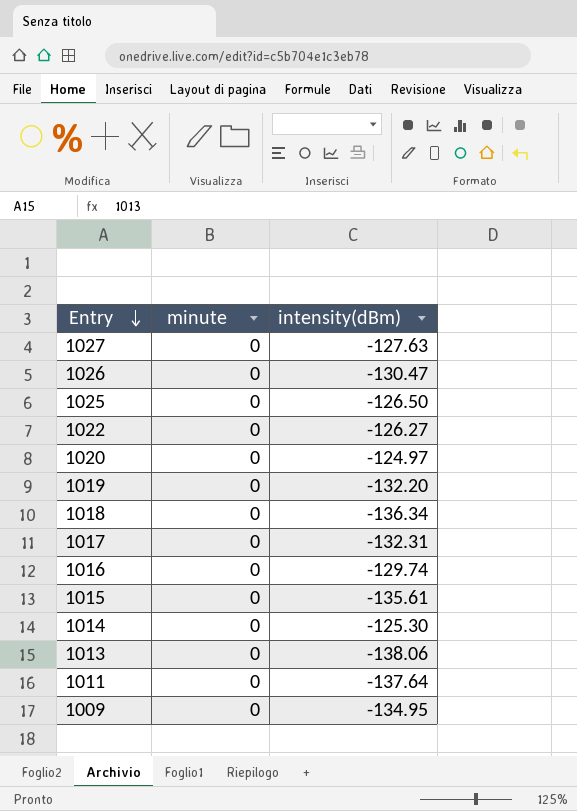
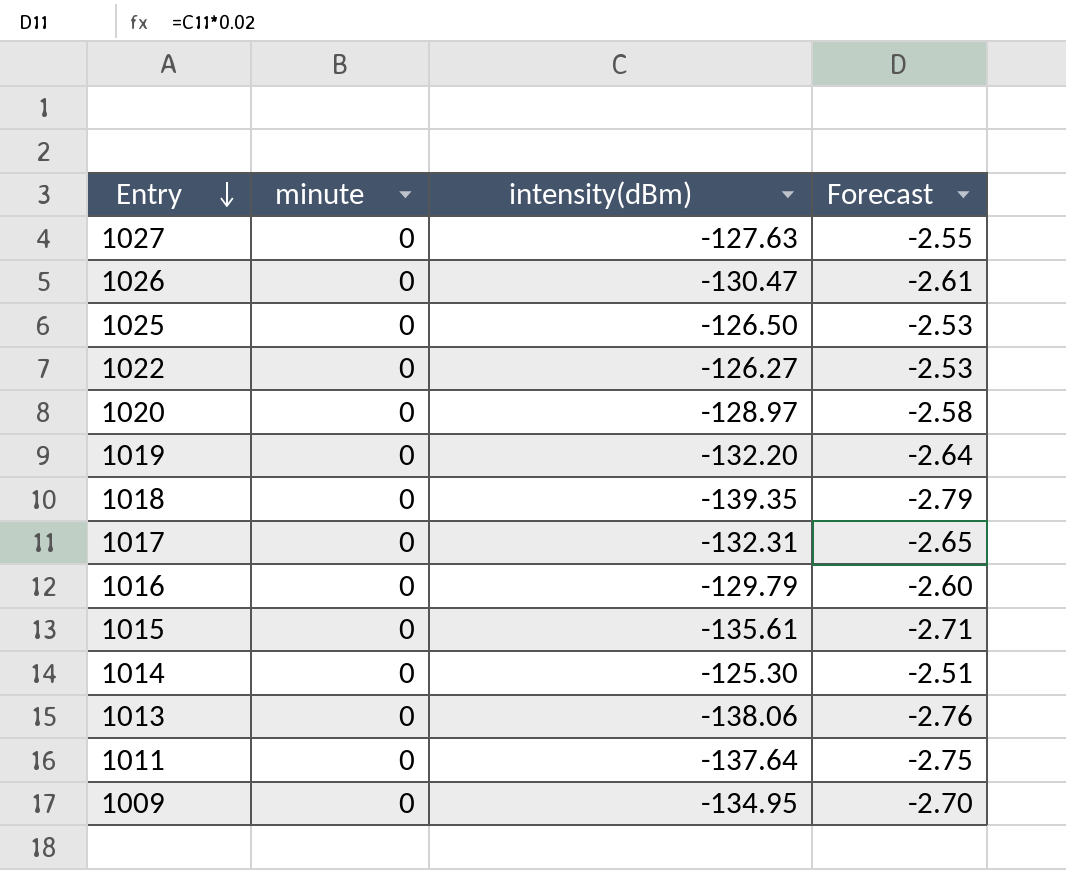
column Forecast | formula: none -> [intensity(dBm)] * 0.02
1020 | intensity(dBm): -124.97 -> -128.97
1018 | intensity(dBm): -136.34 -> -139.35
1016 | intensity(dBm): -129.74 -> -129.79

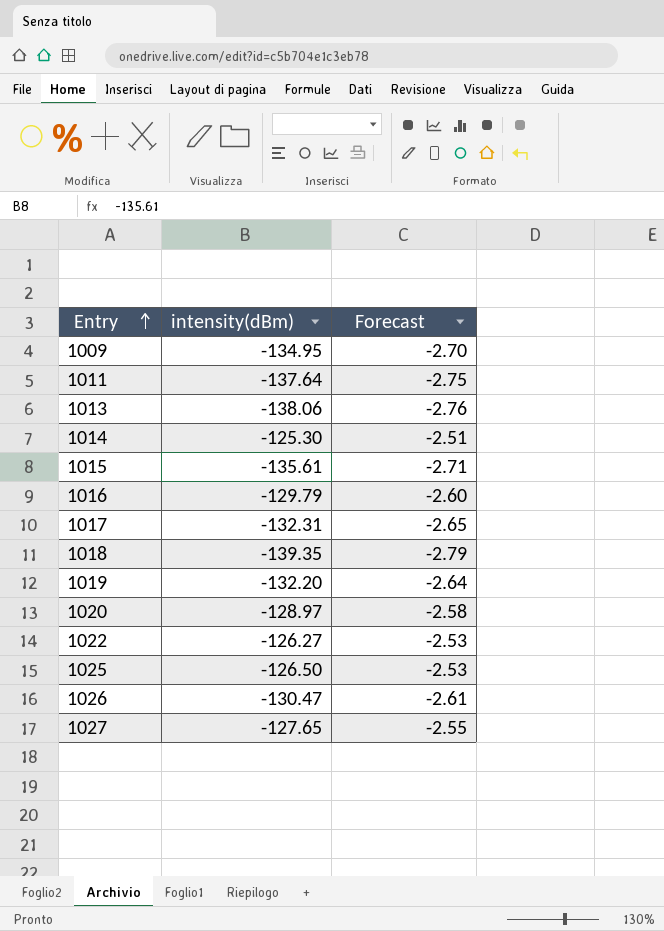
row order: Entry descending -> Entry ascending
column minute | position: 2 -> none
1027 | intensity(dBm): -127.63 -> -127.65

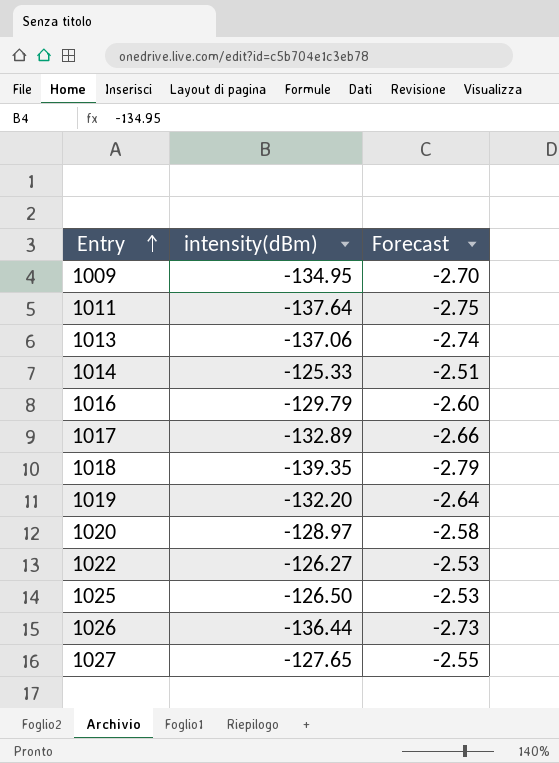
row 1015: -135.61 | -2.71 -> none
1013 | intensity(dBm): -138.06 -> -137.06
1013 | Forecast: -2.76 -> -2.74
1014 | intensity(dBm): -125.30 -> -125.33
1017 | intensity(dBm): -132.31 -> -132.89
1017 | Forecast: -2.65 -> -2.66
1026 | intensity(dBm): -130.47 -> -136.44
1026 | Forecast: -2.61 -> -2.73

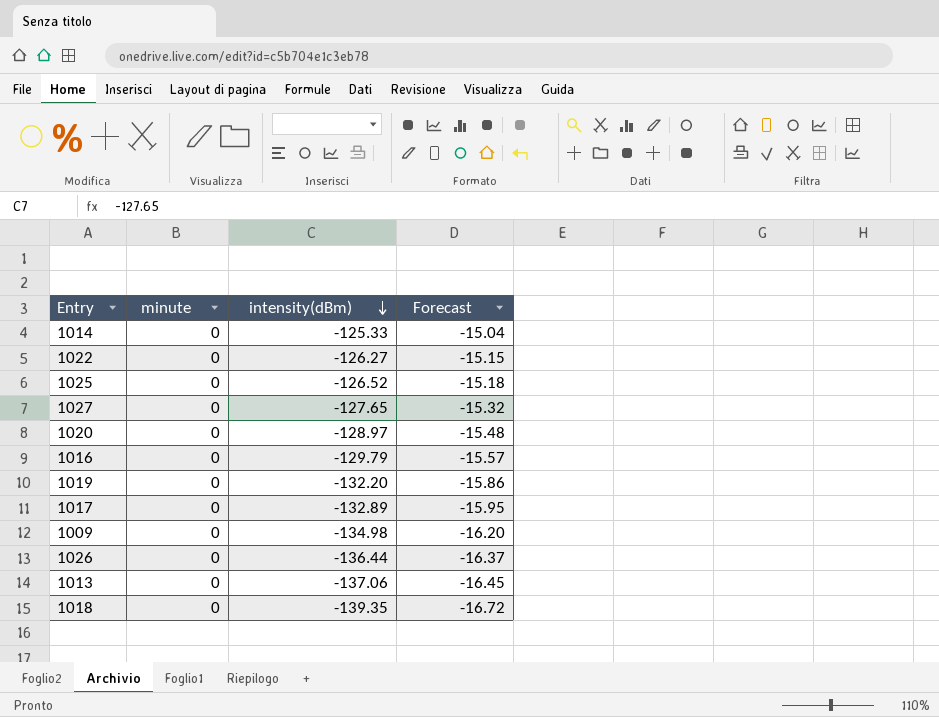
row order: Entry ascending -> intensity(dBm) descending
column minute | position: none -> 2
column Forecast | formula: [intensity(dBm)] * 0.02 -> [intensity(dBm)] * 0.12
row 1011: -137.64 | -2.75 -> none
1025 | intensity(dBm): -126.50 -> -126.52
1009 | intensity(dBm): -134.95 -> -134.98

